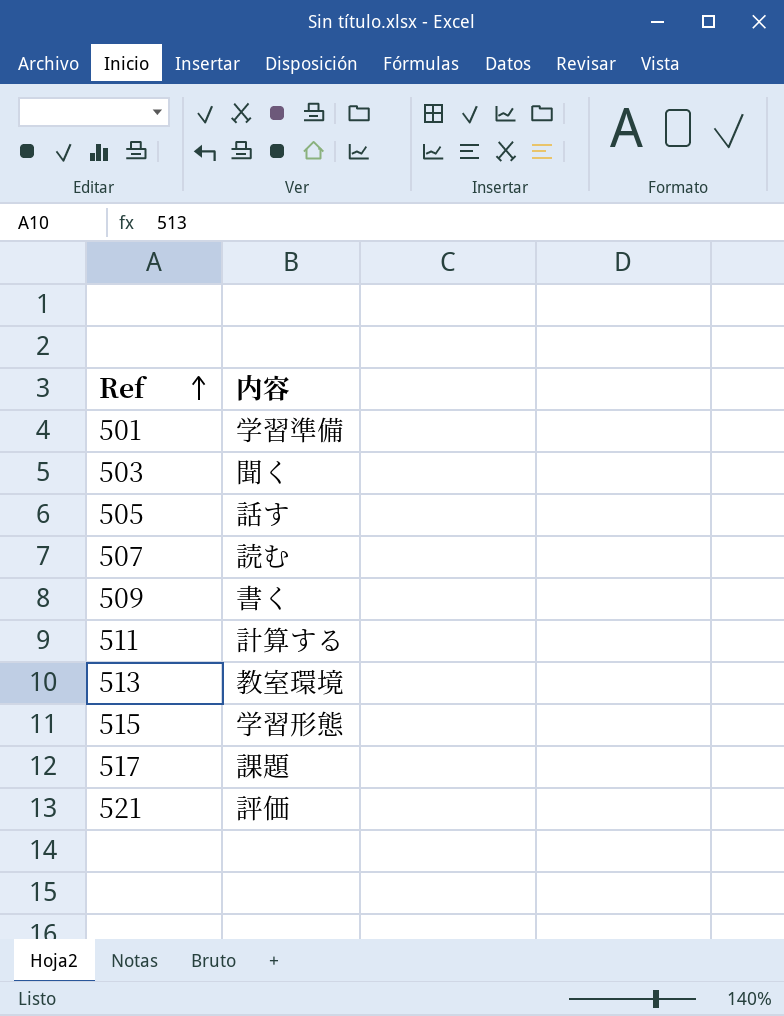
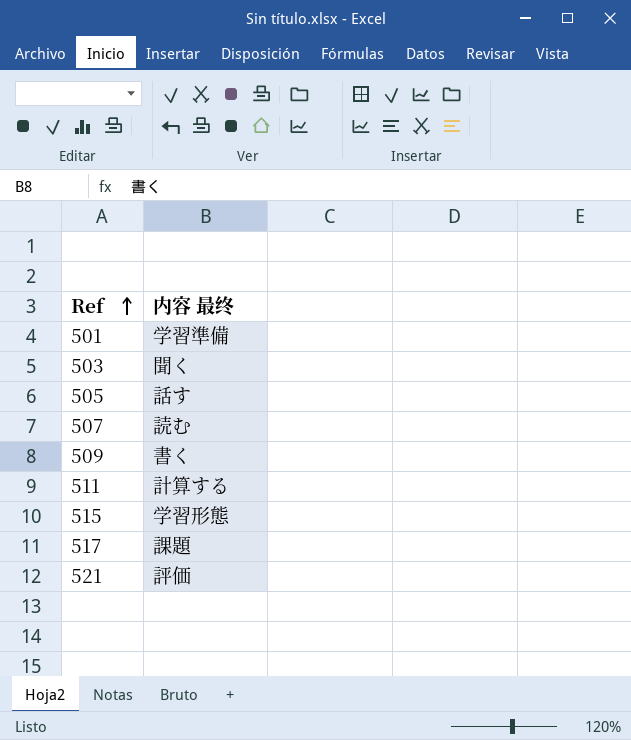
column name: 内容 -> 内容 最终
row 513: 教室環境 -> none

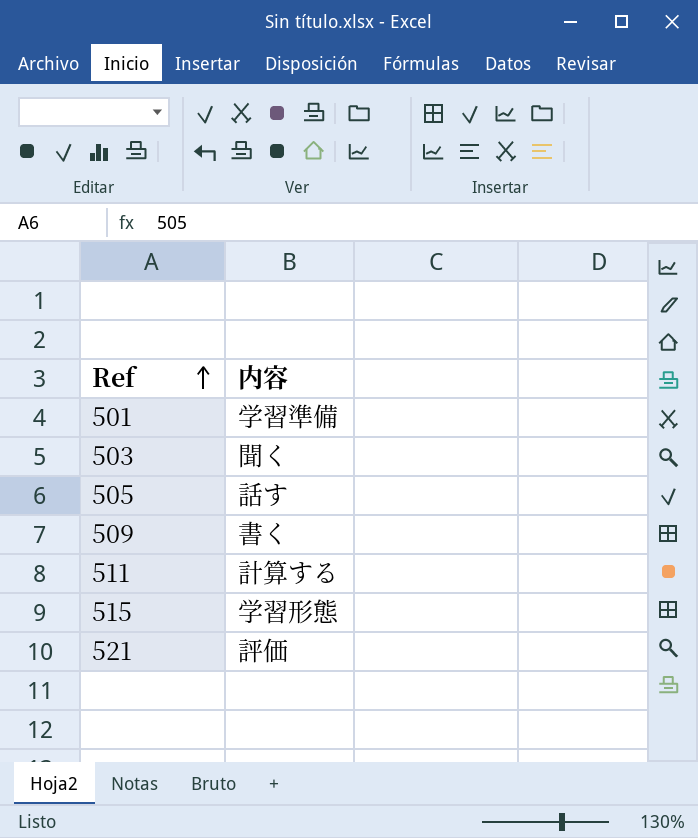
column name: 内容 最终 -> 内容
row 507: 読む -> none
row 517: 課題 -> none

